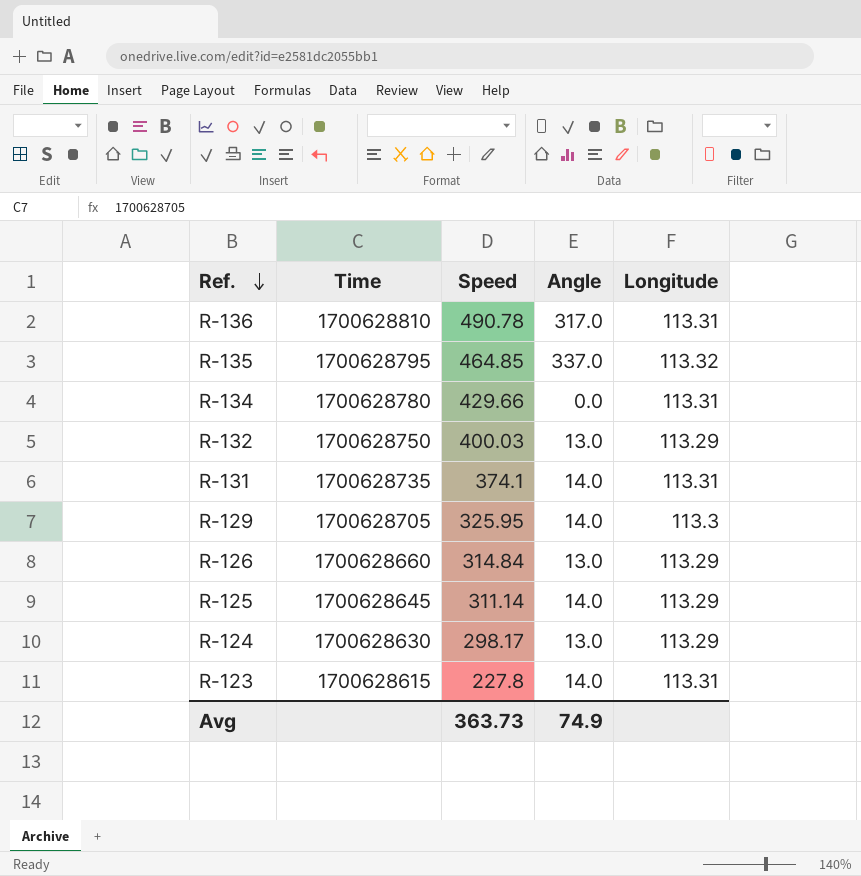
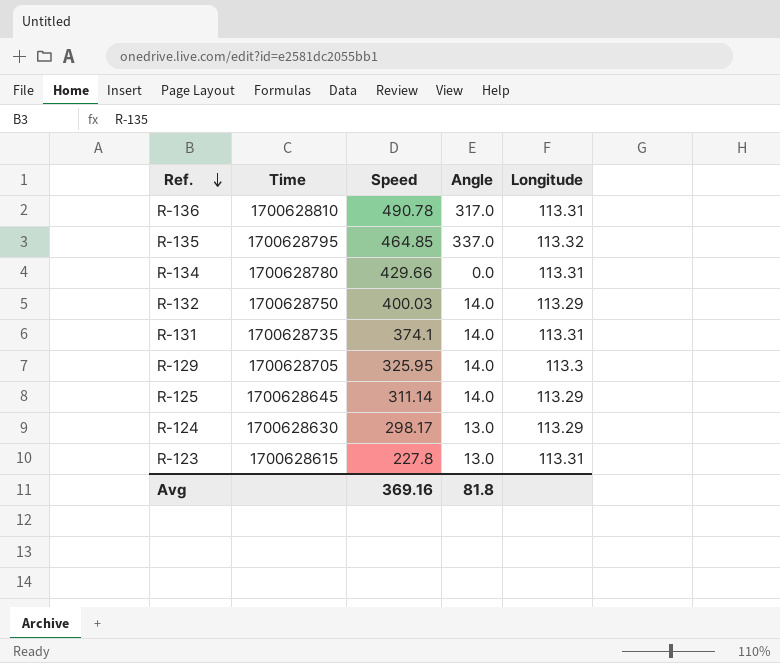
row R-126: 1700628660 | 314.84 | 13.0 | 113.29 -> none
R-132 | Angle: 13.0 -> 14.0
R-123 | Angle: 14.0 -> 13.0
Avg | Speed: 363.73 -> 369.16
Avg | Angle: 74.9 -> 81.8

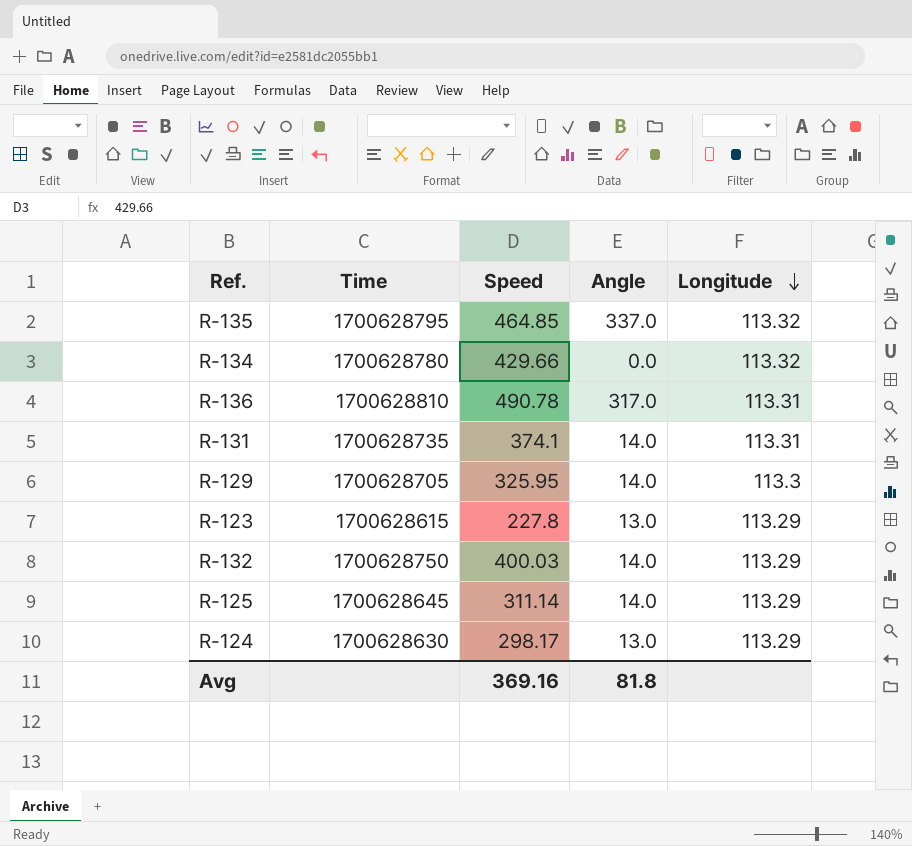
row order: Ref. descending -> Longitude descending
R-134 | Longitude: 113.31 -> 113.32
R-123 | Longitude: 113.31 -> 113.29

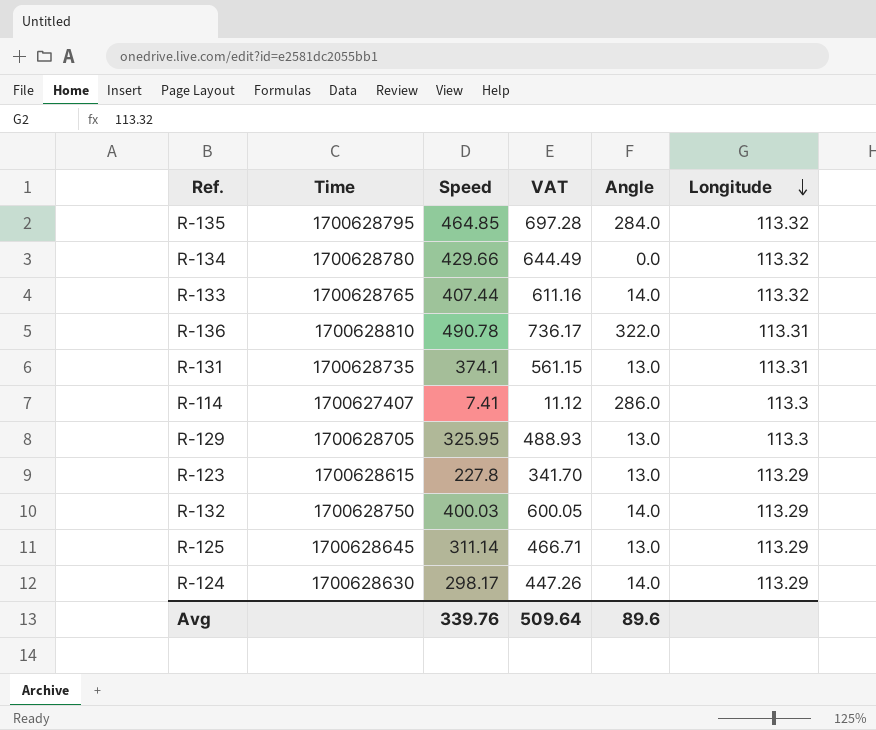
column VAT | formula: none -> [Speed] * 1.5
R-135 | Angle: 337.0 -> 284.0
row R-133: none -> 1700628765 | 407.44 | 611.16 | 14.0 | 113.32
R-136 | Angle: 317.0 -> 322.0
R-131 | Angle: 14.0 -> 13.0
row R-114: none -> 1700627407 | 7.41 | 11.12 | 286.0 | 113.3
R-129 | Angle: 14.0 -> 13.0
R-125 | Angle: 14.0 -> 13.0
R-124 | Angle: 13.0 -> 14.0
Avg | Speed: 369.16 -> 339.76
Avg | Angle: 81.8 -> 89.6

